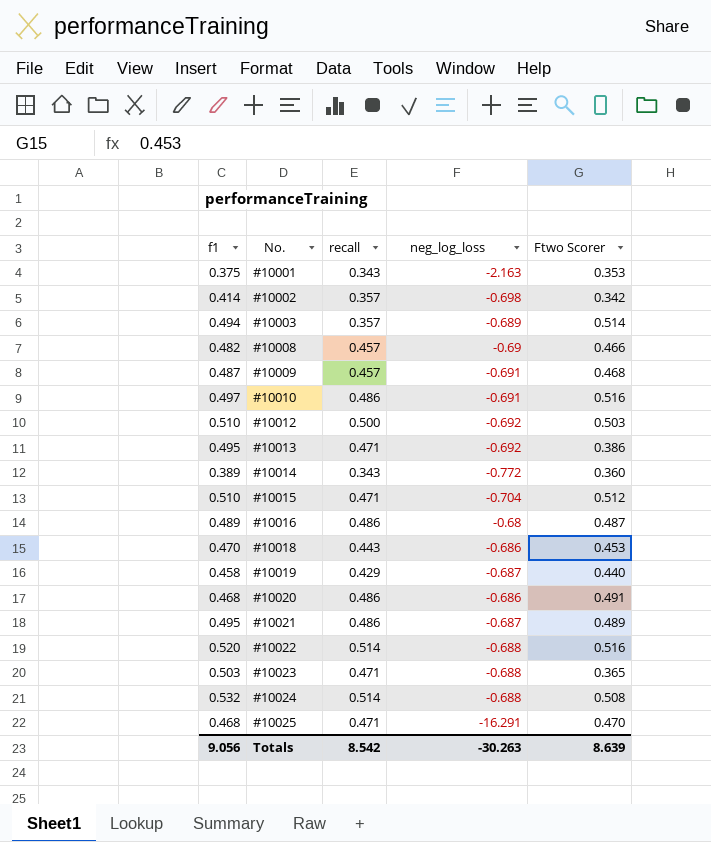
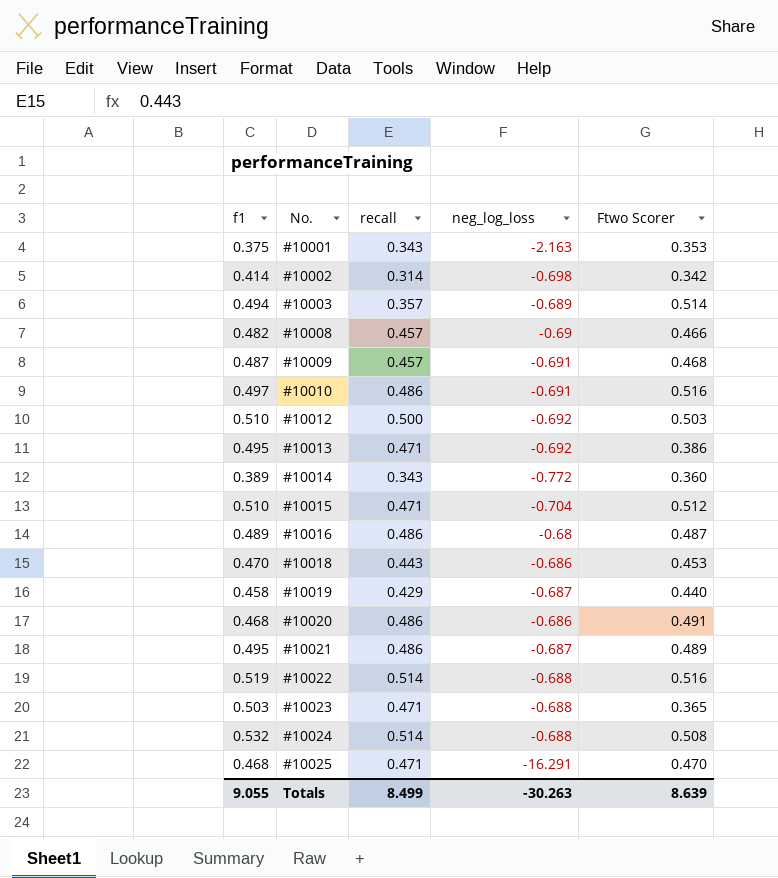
#10002 | recall: 0.357 -> 0.314
#10022 | f1: 0.520 -> 0.519
Totals | f1: 9.056 -> 9.055
Totals | recall: 8.542 -> 8.499

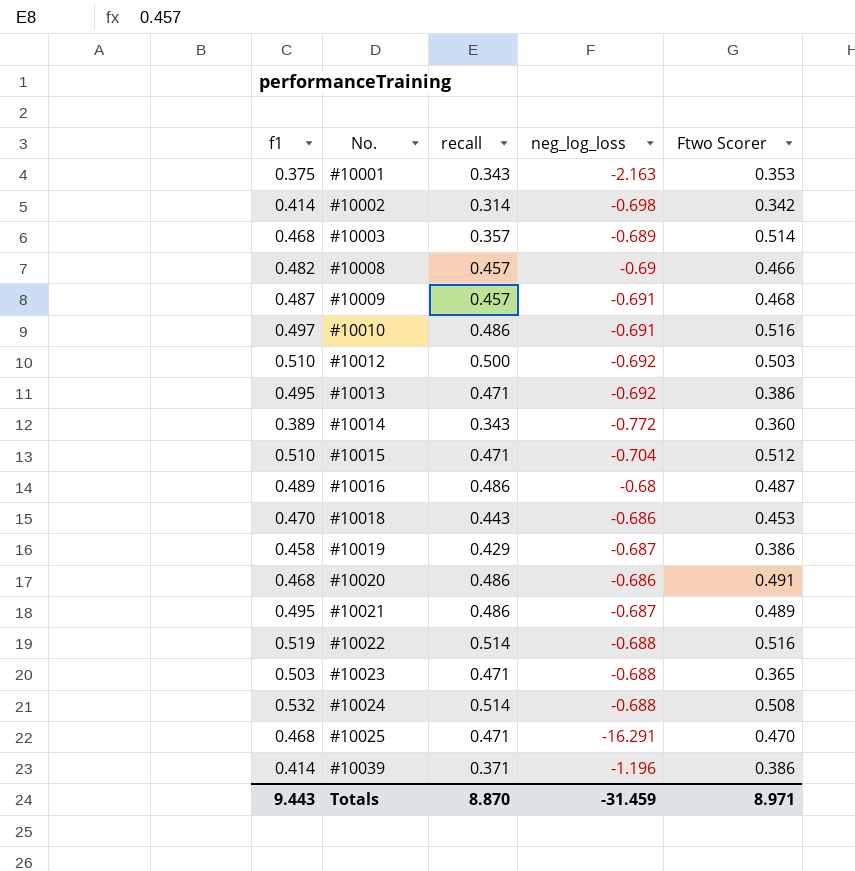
#10003 | f1: 0.494 -> 0.468
#10019 | Ftwo Scorer: 0.440 -> 0.386
row #10039: none -> 0.414 | 0.371 | -1.196 | 0.386
Totals | f1: 9.055 -> 9.443
Totals | recall: 8.499 -> 8.870
Totals | neg_log_loss: -30.263 -> -31.459
Totals | Ftwo Scorer: 8.639 -> 8.971

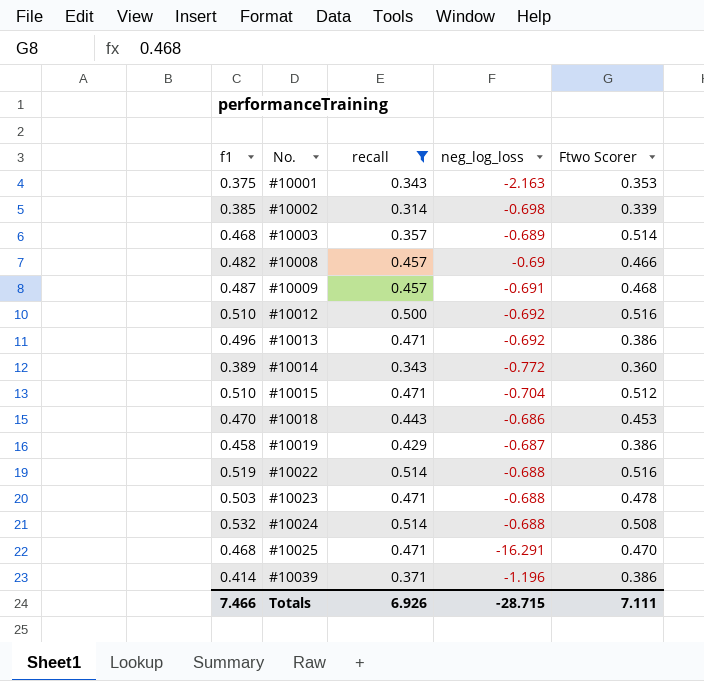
filter: none -> recall != 0.486
#10002 | f1: 0.414 -> 0.385
#10002 | Ftwo Scorer: 0.342 -> 0.339
#10012 | Ftwo Scorer: 0.503 -> 0.516
#10013 | f1: 0.495 -> 0.496
#10023 | Ftwo Scorer: 0.365 -> 0.478
Totals | f1: 9.443 -> 7.466
Totals | recall: 8.870 -> 6.926
Totals | neg_log_loss: -31.459 -> -28.715
Totals | Ftwo Scorer: 8.971 -> 7.111

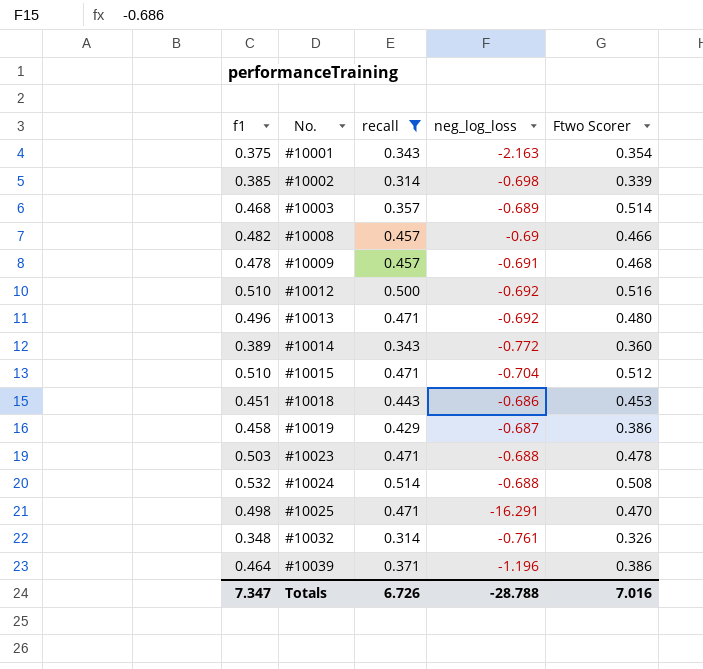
row #10022: 0.519 | 0.514 | -0.688 | 0.516 -> none
#10001 | Ftwo Scorer: 0.353 -> 0.354
#10009 | f1: 0.487 -> 0.478
#10013 | Ftwo Scorer: 0.386 -> 0.480
#10018 | f1: 0.470 -> 0.451
#10025 | f1: 0.468 -> 0.498
row #10032: none -> 0.348 | 0.314 | -0.761 | 0.326
#10039 | f1: 0.414 -> 0.464
Totals | f1: 7.466 -> 7.347
Totals | recall: 6.926 -> 6.726
Totals | neg_log_loss: -28.715 -> -28.788
Totals | Ftwo Scorer: 7.111 -> 7.016

